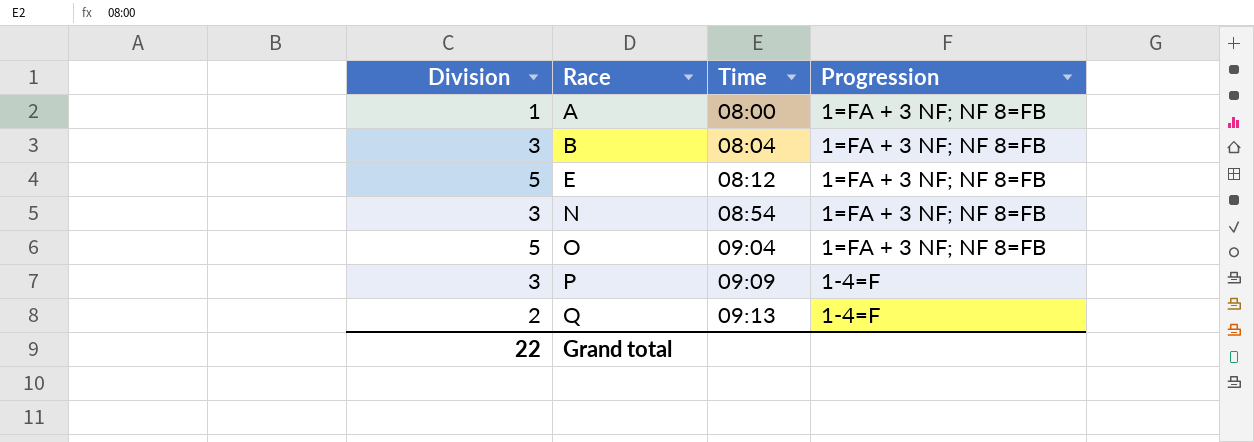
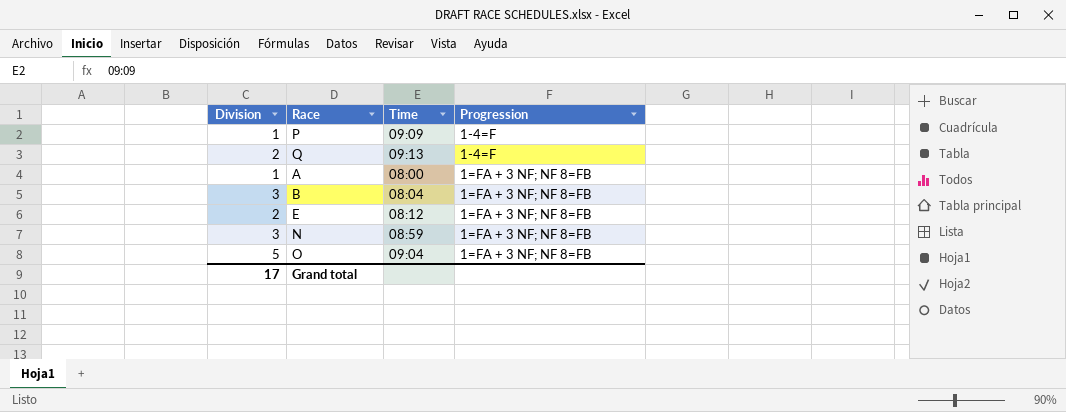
row order: Race ascending -> Progression ascending
P | Division: 3 -> 1
E | Division: 5 -> 2
N | Time: 08:54 -> 08:59
Grand total | Division: 22 -> 17

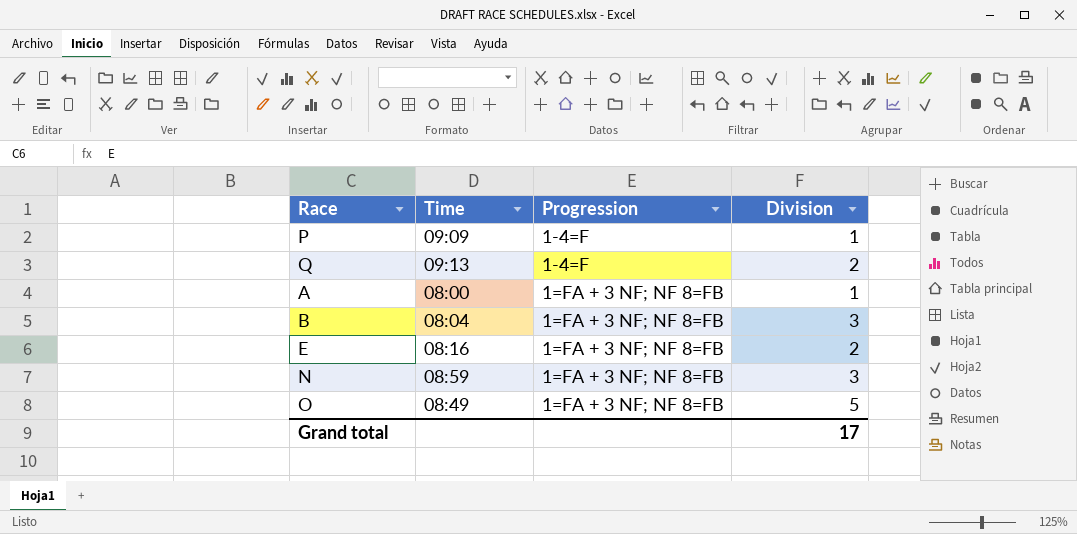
column Division | position: 1 -> 4
E | Time: 08:12 -> 08:16
O | Time: 09:04 -> 08:49

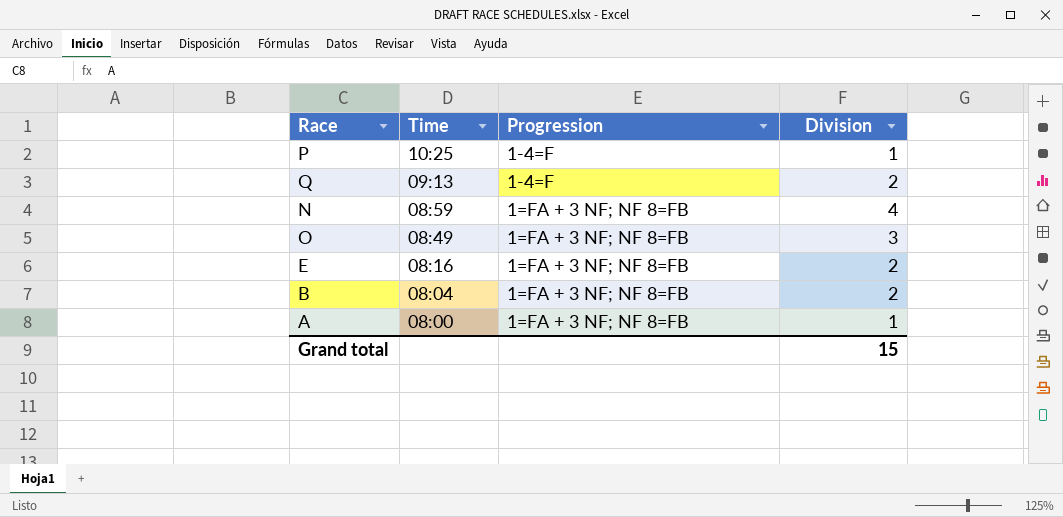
row order: Progression ascending -> Time descending
P | Time: 09:09 -> 10:25
N | Division: 3 -> 4
O | Division: 5 -> 3
B | Division: 3 -> 2
Grand total | Division: 17 -> 15

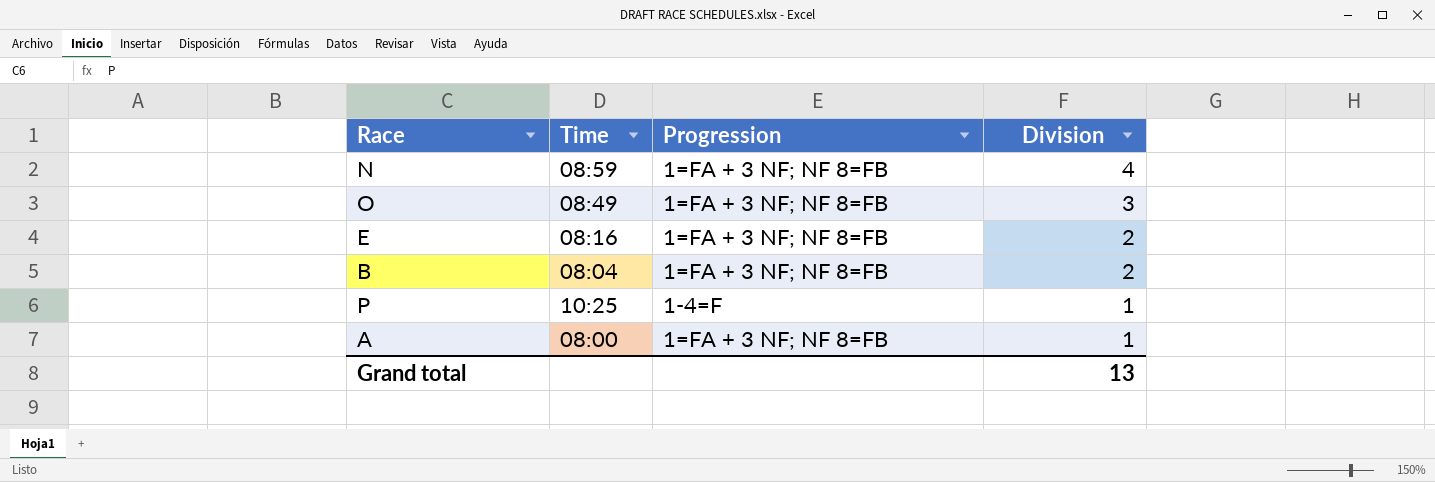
row order: Time descending -> Division descending
row Q: 09:13 | 1-4=F | 2 -> none
Grand total | Division: 15 -> 13

